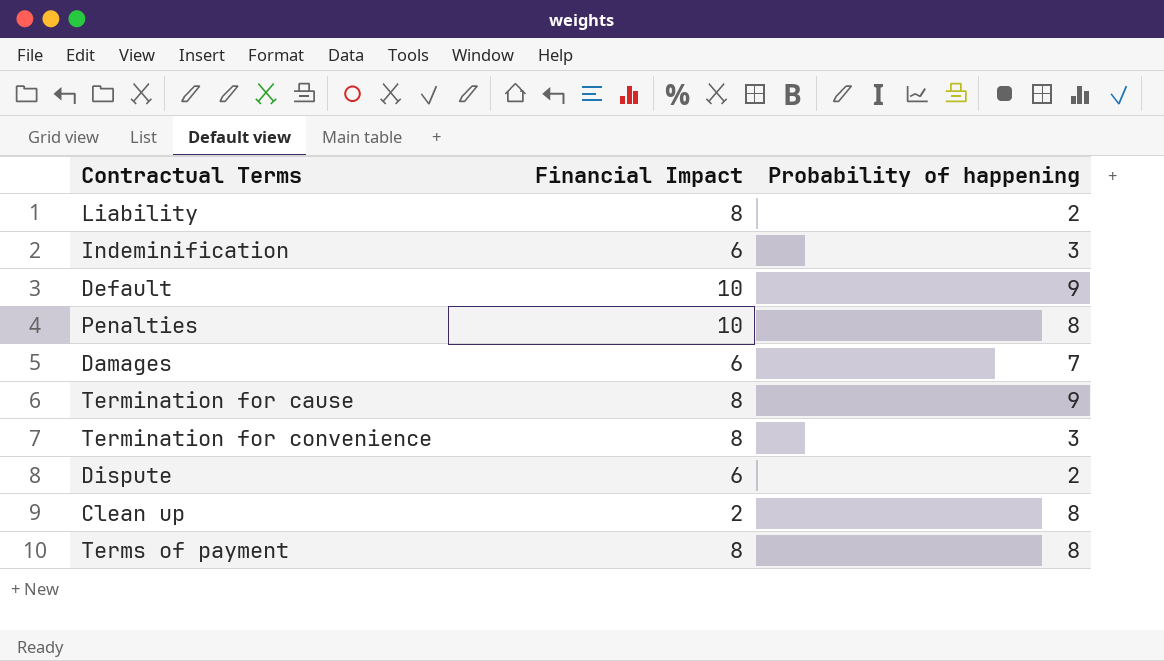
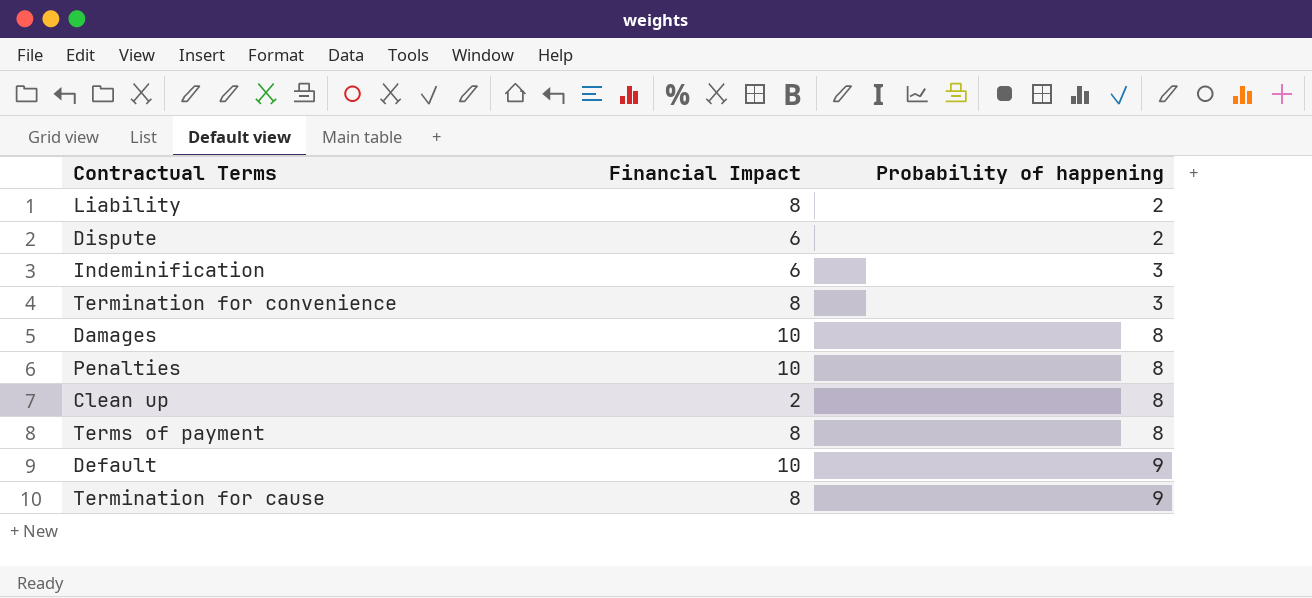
row order: none -> Probability of happening ascending
Damages | Financial Impact: 6 -> 10
Damages | Probability of happening: 7 -> 8

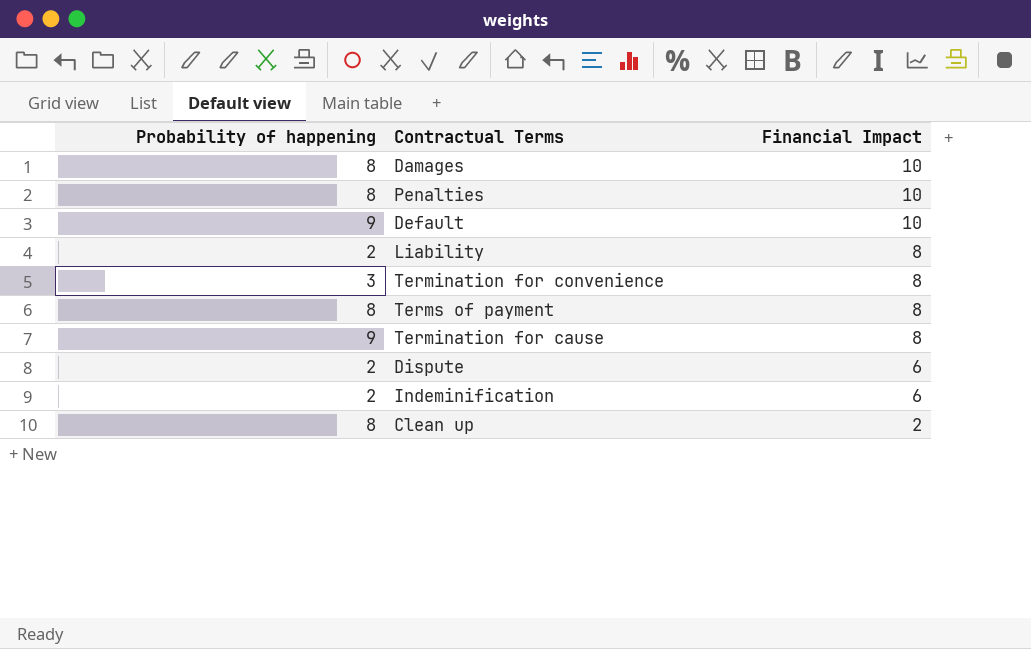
row order: Probability of happening ascending -> Financial Impact descending
column Probability of happening | position: 3 -> 1
Indeminification | Probability of happening: 3 -> 2

